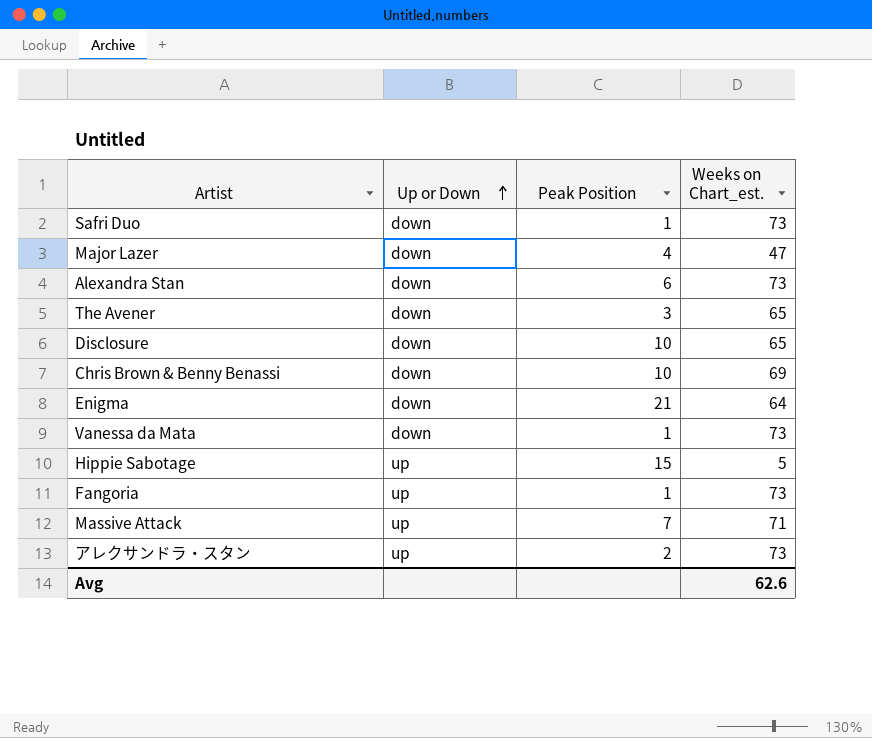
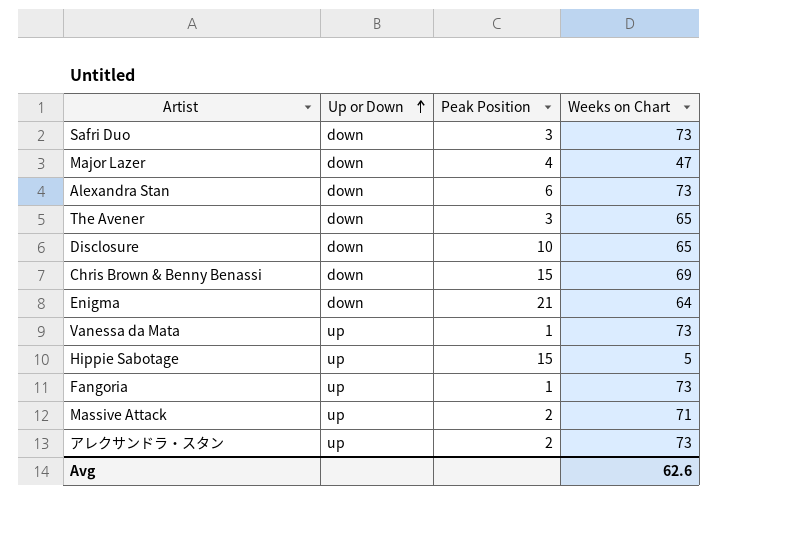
column name: Weeks on Chart_est. -> Weeks on Chart
Safri Duo | Peak Position: 1 -> 3
Chris Brown & Benny Benassi | Peak Position: 10 -> 15
Vanessa da Mata | Up or Down: down -> up
Massive Attack | Peak Position: 7 -> 2

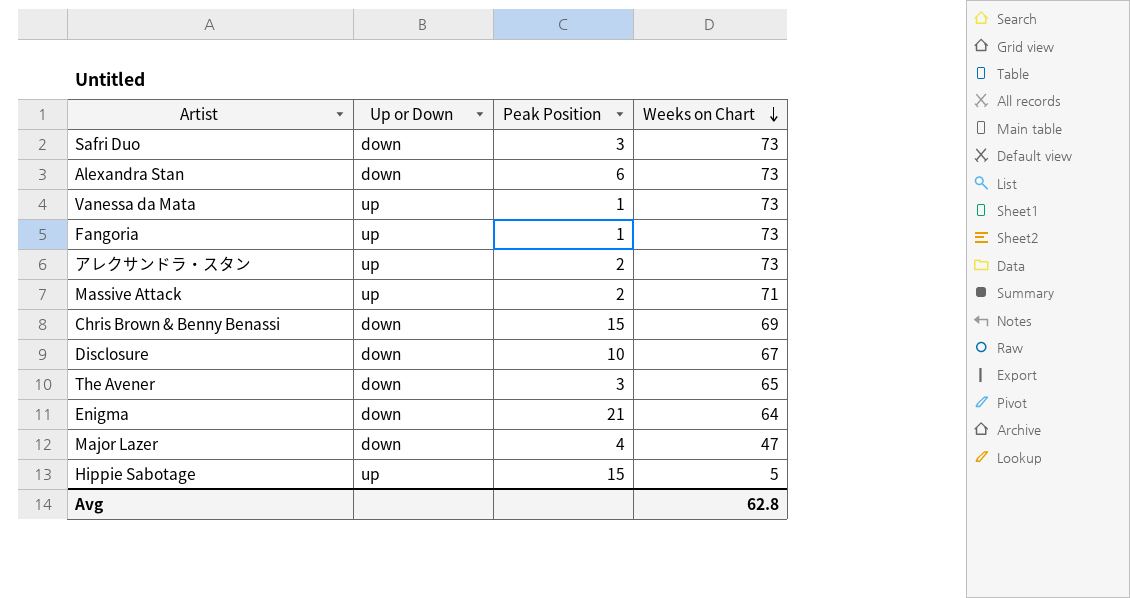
row order: Up or Down ascending -> Weeks on Chart descending
Disclosure | Weeks on Chart: 65 -> 67
Avg | Weeks on Chart: 62.6 -> 62.8

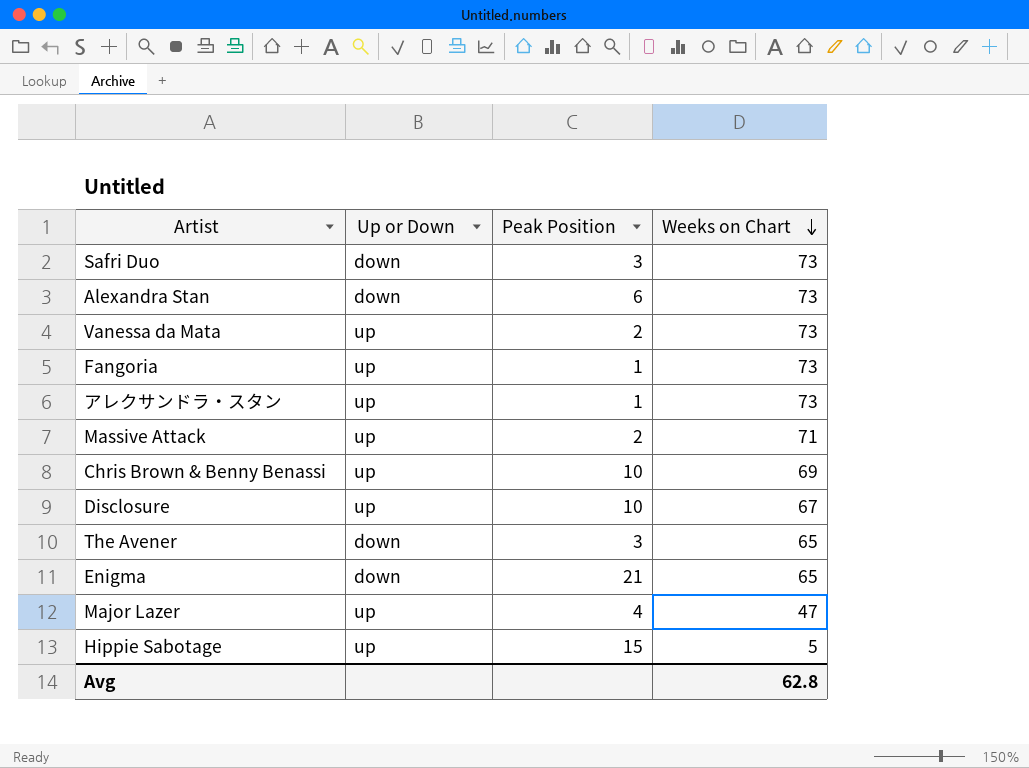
Vanessa da Mata | Peak Position: 1 -> 2
アレクサンドラ・スタン | Peak Position: 2 -> 1
Chris Brown & Benny Benassi | Up or Down: down -> up
Chris Brown & Benny Benassi | Peak Position: 15 -> 10
Disclosure | Up or Down: down -> up
Enigma | Weeks on Chart: 64 -> 65
Major Lazer | Up or Down: down -> up

